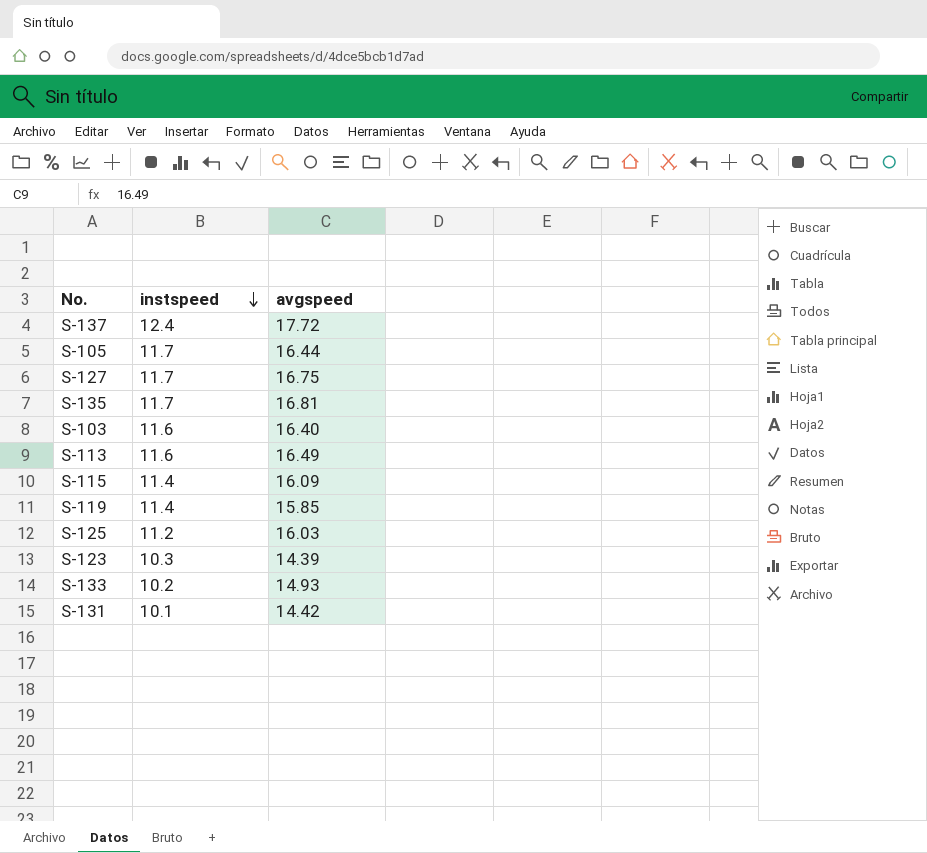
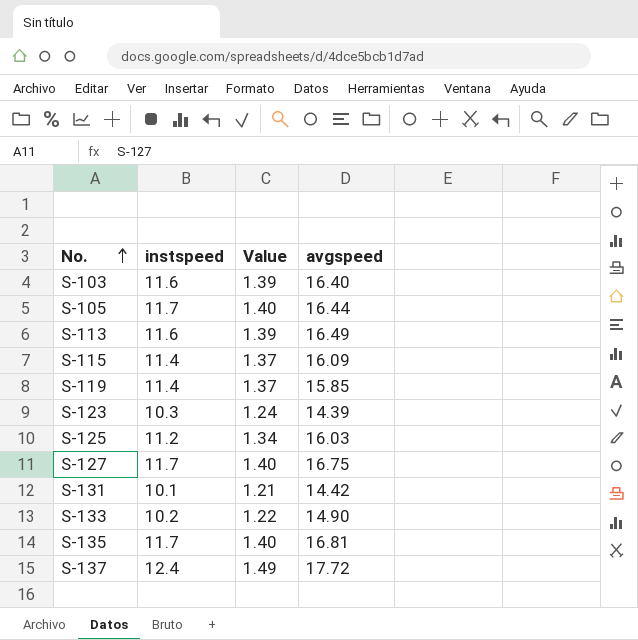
row order: instspeed descending -> No. ascending
column Value | formula: none -> [instspeed] * 0.12
S-133 | avgspeed: 14.93 -> 14.90

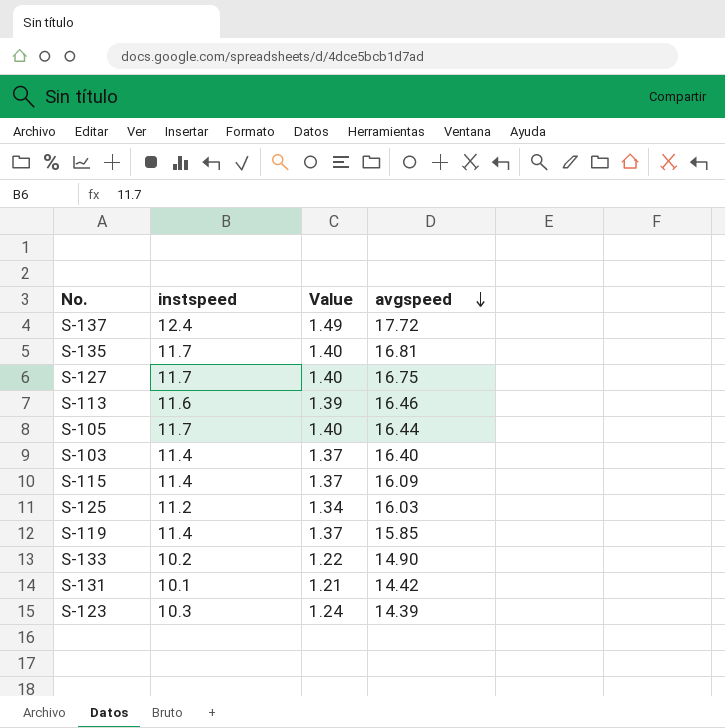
row order: No. ascending -> avgspeed descending
S-113 | avgspeed: 16.49 -> 16.46
S-103 | instspeed: 11.6 -> 11.4
S-103 | Value: 1.39 -> 1.37

